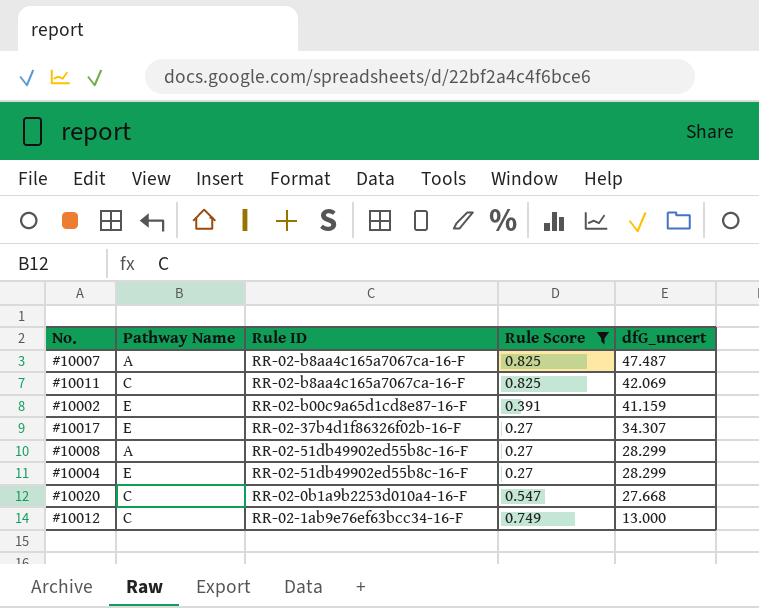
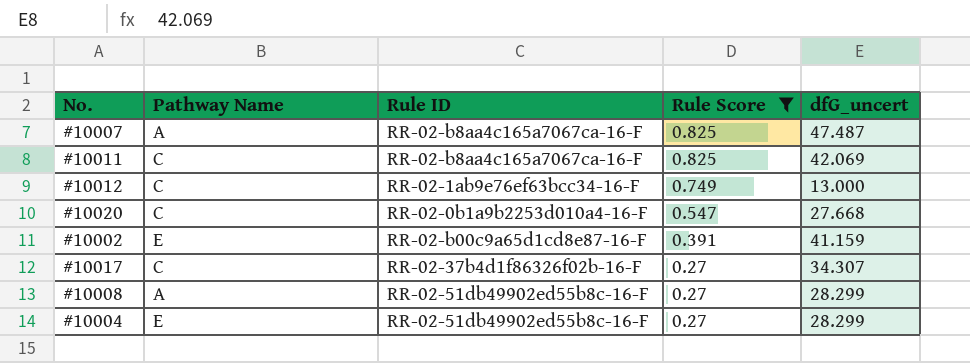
row order: dfG_uncert descending -> Rule Score descending
#10017 | Pathway Name: E -> C

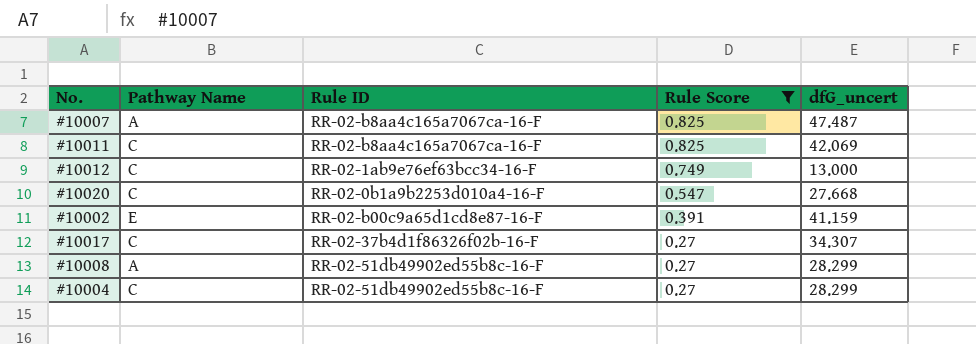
#10004 | Pathway Name: E -> C

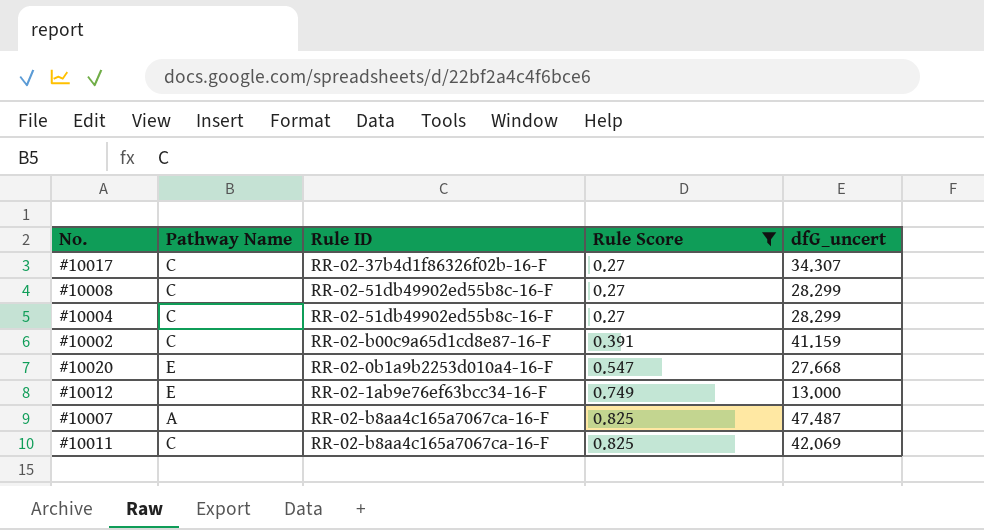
row order: Rule Score descending -> Rule Score ascending
#10008 | Pathway Name: A -> C
#10002 | Pathway Name: E -> C
#10020 | Pathway Name: C -> E
#10012 | Pathway Name: C -> E

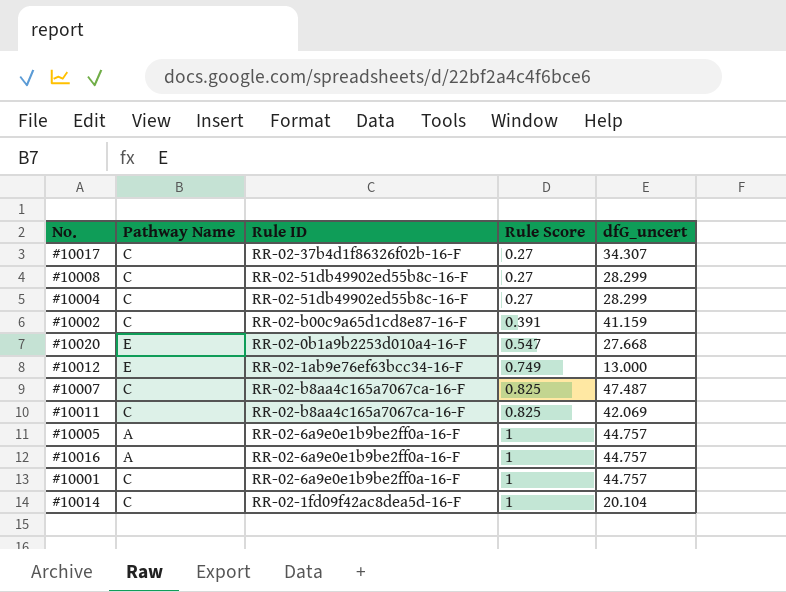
filter: Rule Score != 1 -> none
#10007 | Pathway Name: A -> C

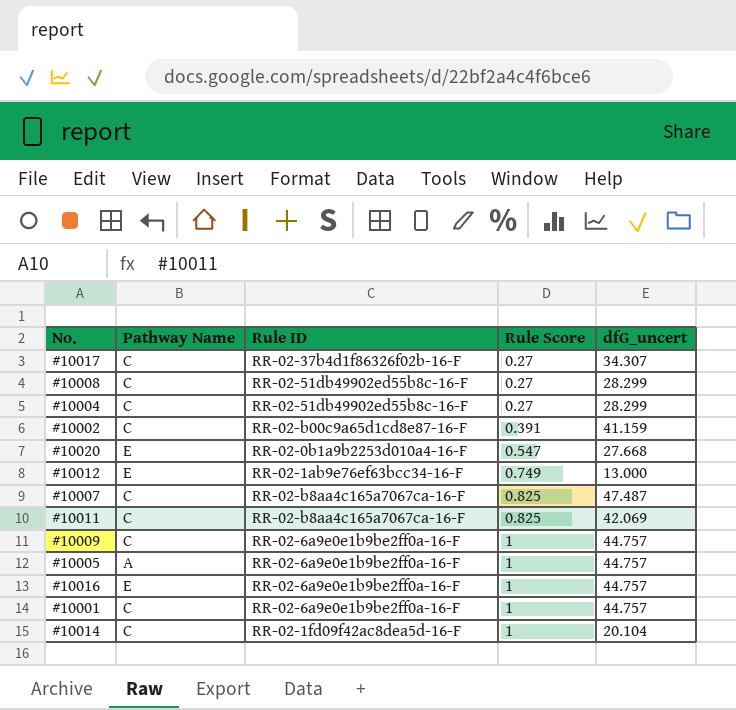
row #10009: none -> C | RR-02-6a9e0e1b9be2ff0a-16-F | 1 | 44.757
#10016 | Pathway Name: A -> E

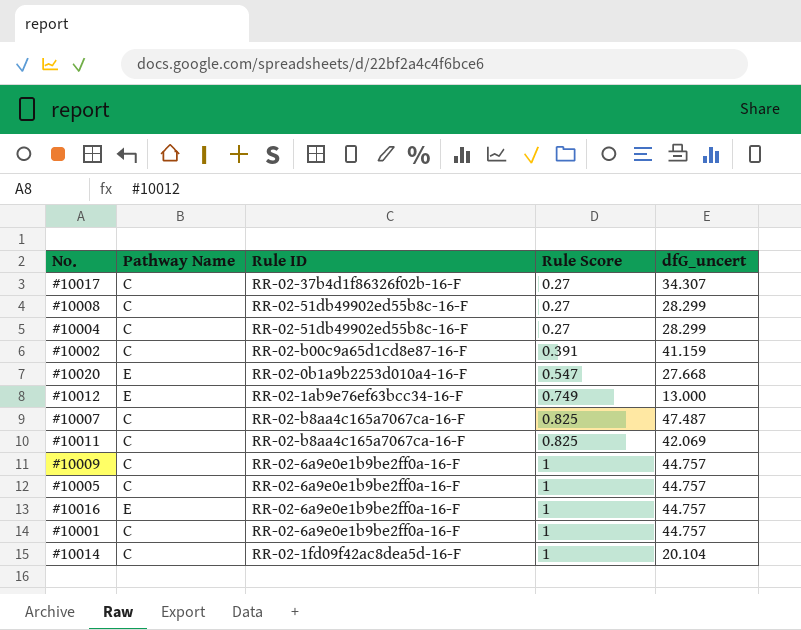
#10005 | Pathway Name: A -> C

